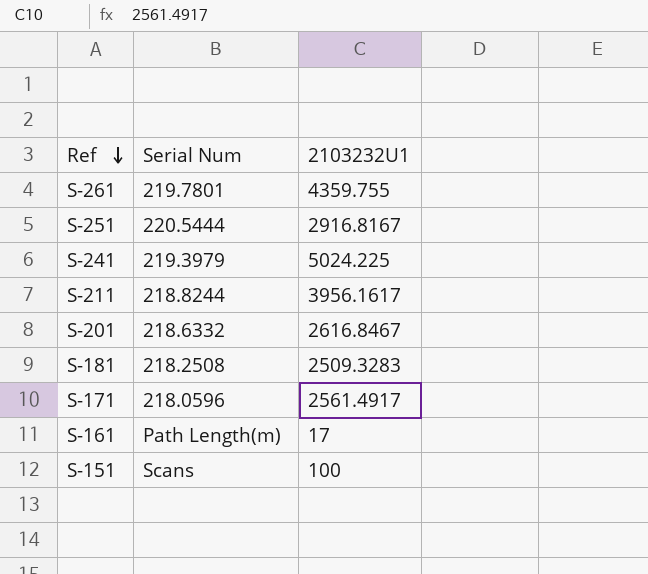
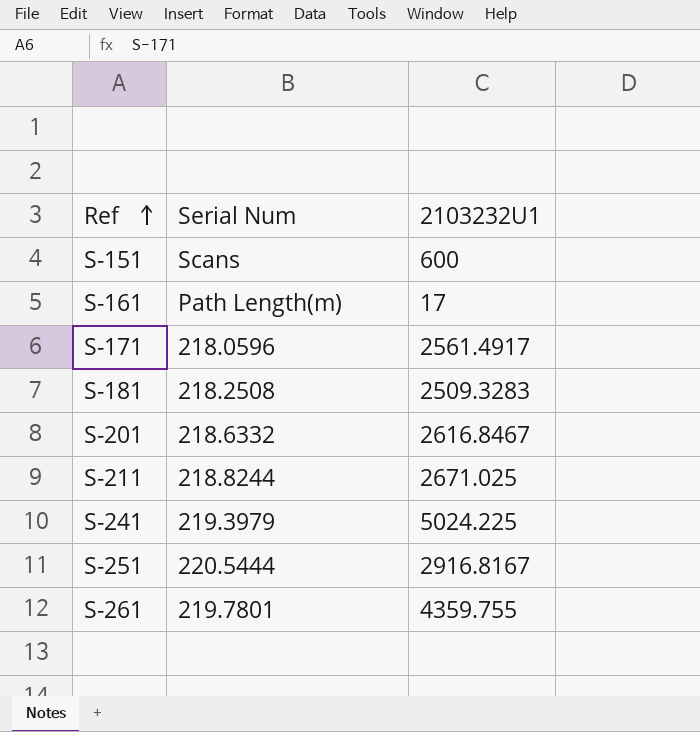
row order: Ref descending -> Ref ascending
S-151 | 2103232U1: 100 -> 600
S-211 | 2103232U1: 3956.1617 -> 2671.025

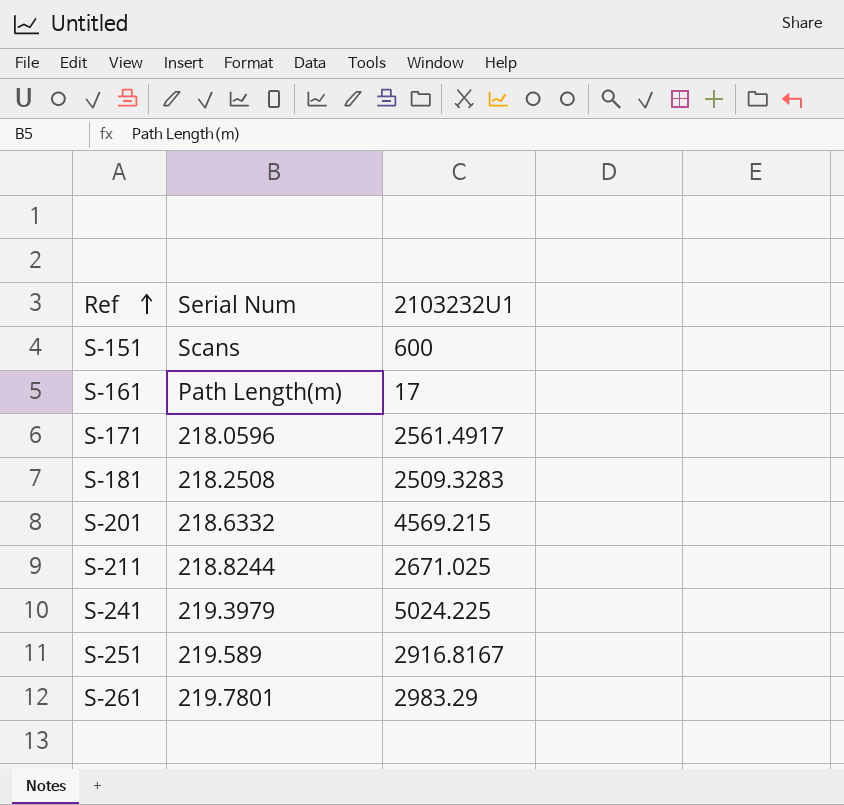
S-201 | 2103232U1: 2616.8467 -> 4569.215
S-251 | Serial Num: 220.5444 -> 219.589
S-261 | 2103232U1: 4359.755 -> 2983.29

